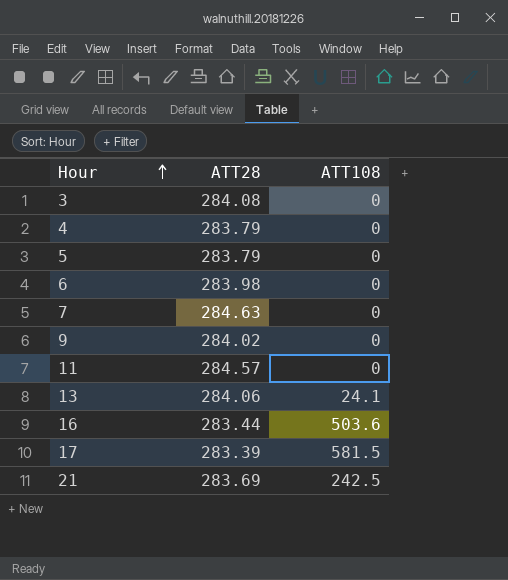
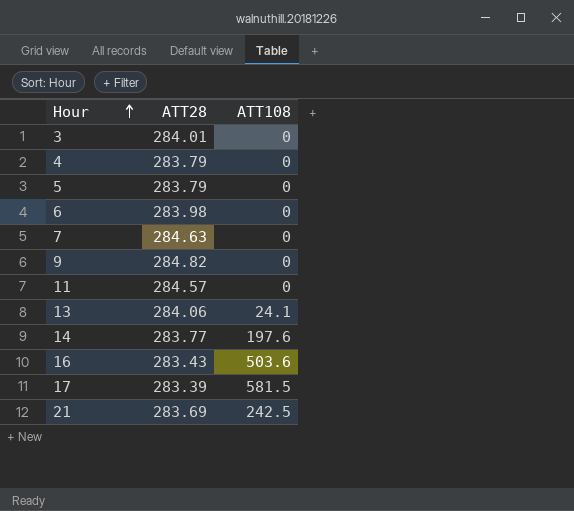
3 | ATT28: 284.08 -> 284.01
9 | ATT28: 284.02 -> 284.82
row 14: none -> 283.77 | 197.6
16 | ATT28: 283.44 -> 283.43

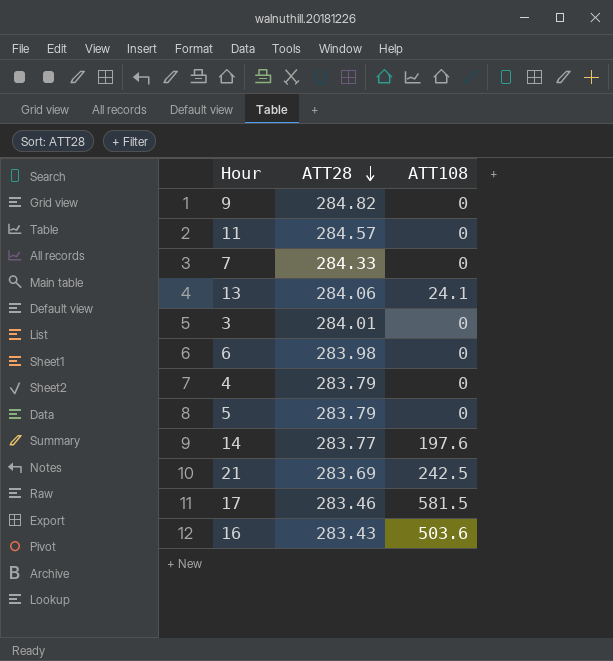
row order: Hour ascending -> ATT28 descending
7 | ATT28: 284.63 -> 284.33
17 | ATT28: 283.39 -> 283.46

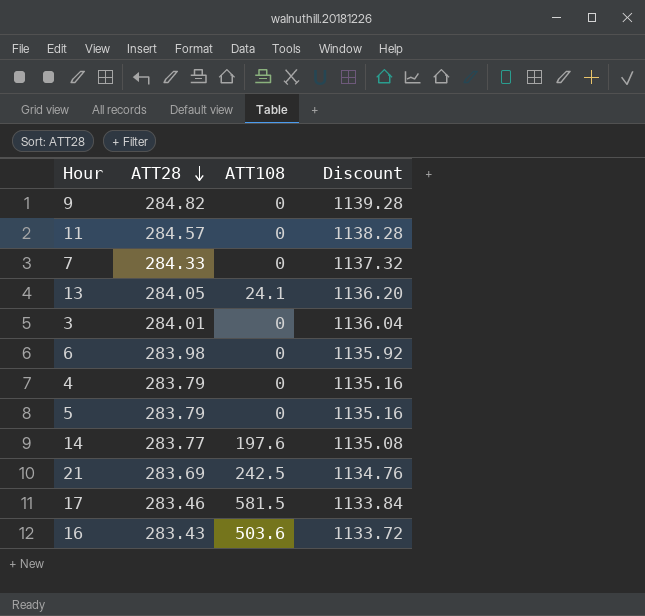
column Discount | formula: none -> [ATT28] * 4
13 | ATT28: 284.06 -> 284.05

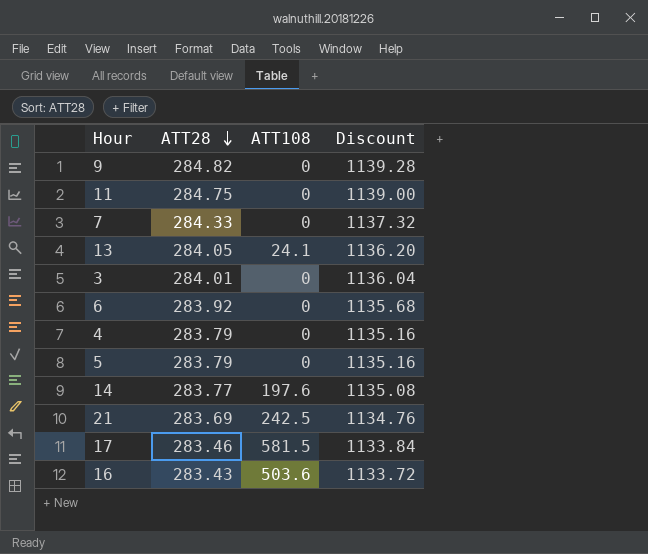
11 | ATT28: 284.57 -> 284.75
11 | Discount: 1138.28 -> 1139.00
6 | ATT28: 283.98 -> 283.92
6 | Discount: 1135.92 -> 1135.68

